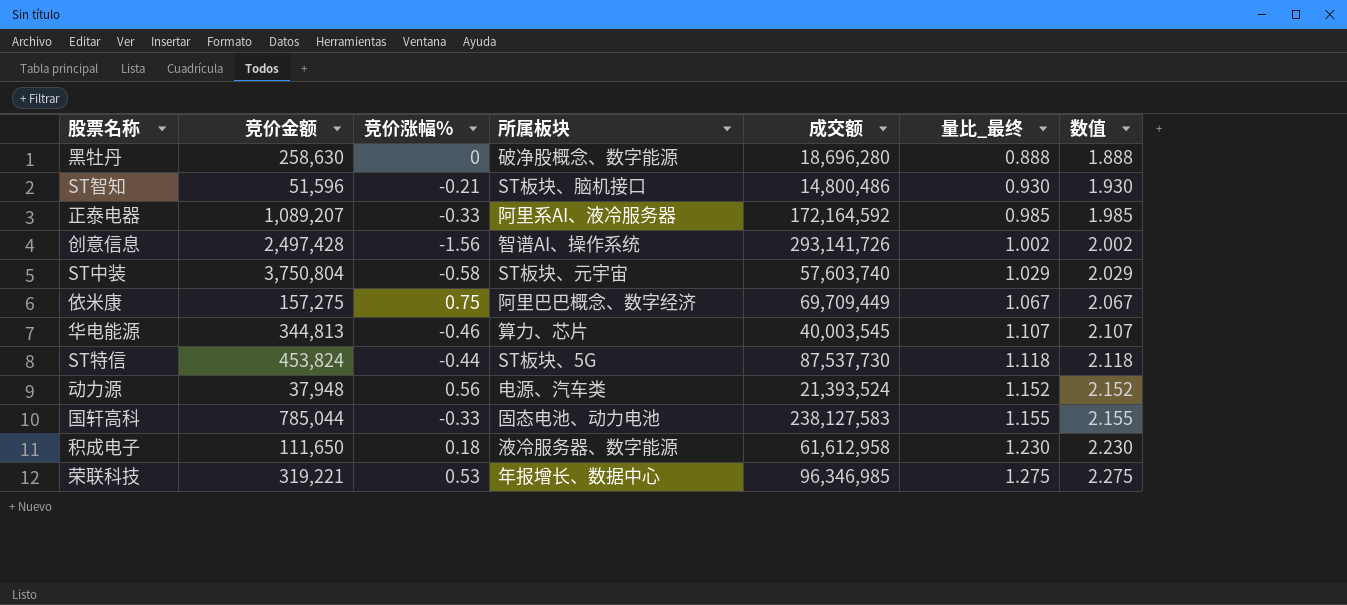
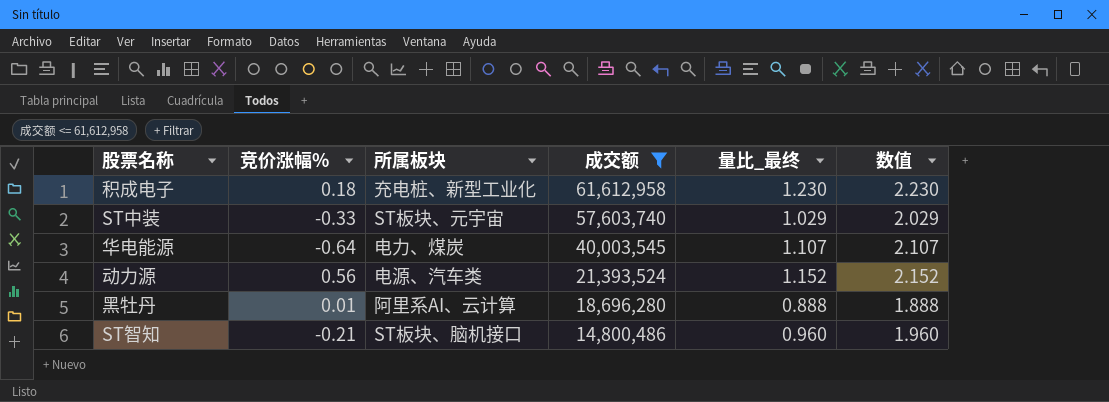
filter: none -> 成交额 <= 61,612,958
row order: 量比_最终 ascending -> 成交额 descending
column 竞价金额 | position: 2 -> none
积成电子 | 所属板块: 液冷服务器、数字能源 -> 充电桩、新型工业化
ST中装 | 竞价涨幅%: -0.58 -> -0.33
华电能源 | 竞价涨幅%: -0.46 -> -0.64
华电能源 | 所属板块: 算力、芯片 -> 电力、煤炭
黑牡丹 | 竞价涨幅%: 0 -> 0.01
黑牡丹 | 所属板块: 破净股概念、数字能源 -> 阿里系AI、云计算
ST智知 | 量比_最终: 0.930 -> 0.960
ST智知 | 数值: 1.930 -> 1.960

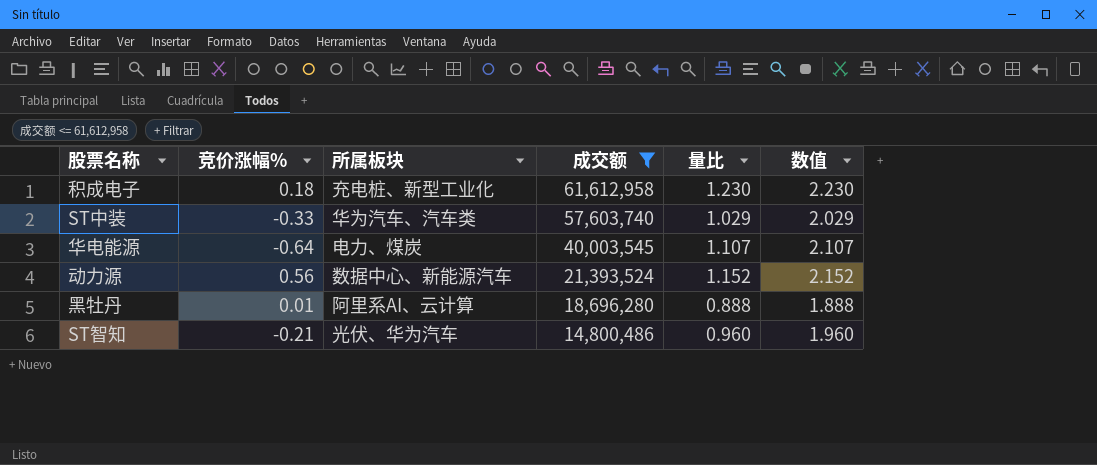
column name: 量比_最终 -> 量比
ST中装 | 所属板块: ST板块、元宇宙 -> 华为汽车、汽车类
动力源 | 所属板块: 电源、汽车类 -> 数据中心、新能源汽车
ST智知 | 所属板块: ST板块、脑机接口 -> 光伏、华为汽车

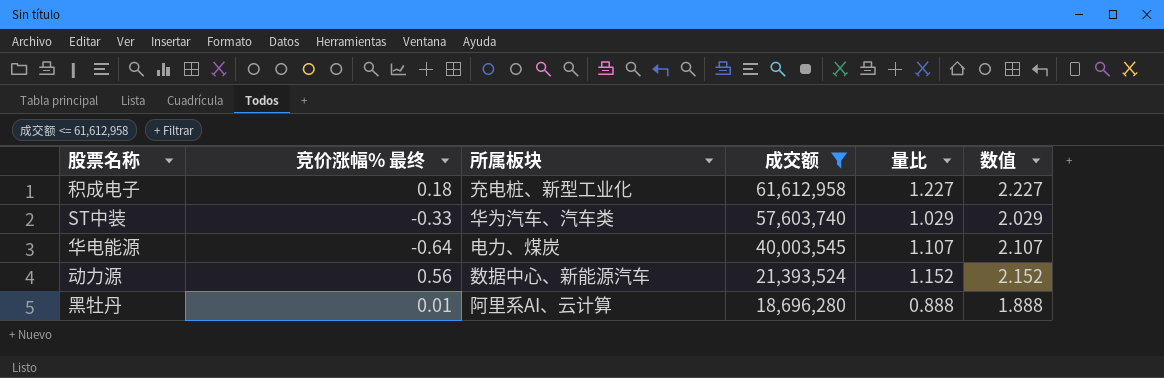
column name: 竞价涨幅% -> 竞价涨幅% 最终
row ST智知: -0.21 | 光伏、华为汽车 | 14,800,486 | 0.960 | 1.960 -> none
积成电子 | 量比: 1.230 -> 1.227
积成电子 | 数值: 2.230 -> 2.227

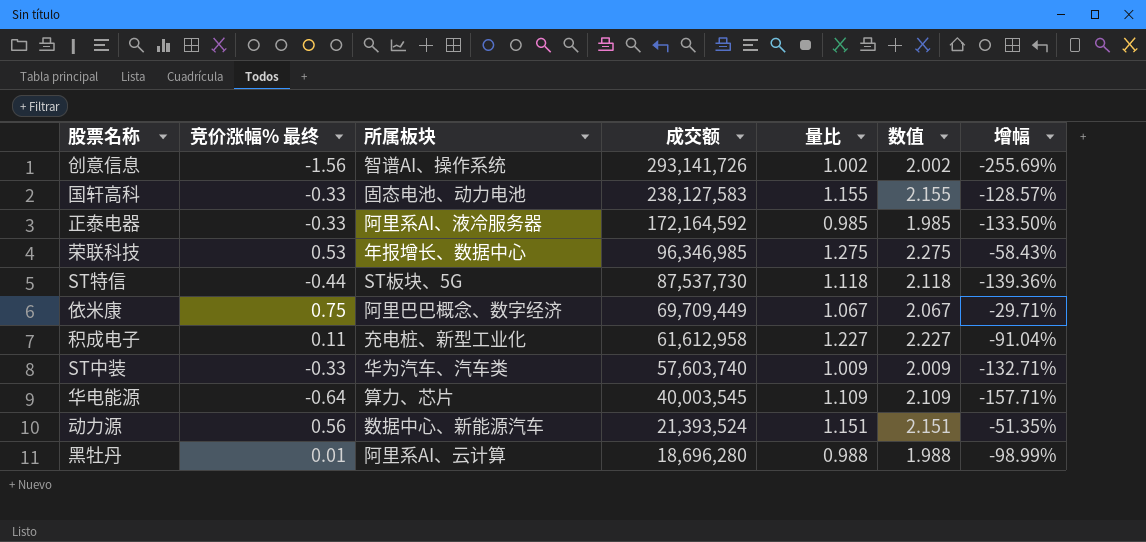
filter: 成交额 <= 61,612,958 -> none
column 增幅 | formula: none -> ([竞价涨幅% 最终] - [量比]) / [量比]
积成电子 | 竞价涨幅% 最终: 0.18 -> 0.11
ST中装 | 量比: 1.029 -> 1.009
ST中装 | 数值: 2.029 -> 2.009
华电能源 | 所属板块: 电力、煤炭 -> 算力、芯片
华电能源 | 量比: 1.107 -> 1.109
华电能源 | 数值: 2.107 -> 2.109
动力源 | 量比: 1.152 -> 1.151
动力源 | 数值: 2.152 -> 2.151
黑牡丹 | 量比: 0.888 -> 0.988
黑牡丹 | 数值: 1.888 -> 1.988

